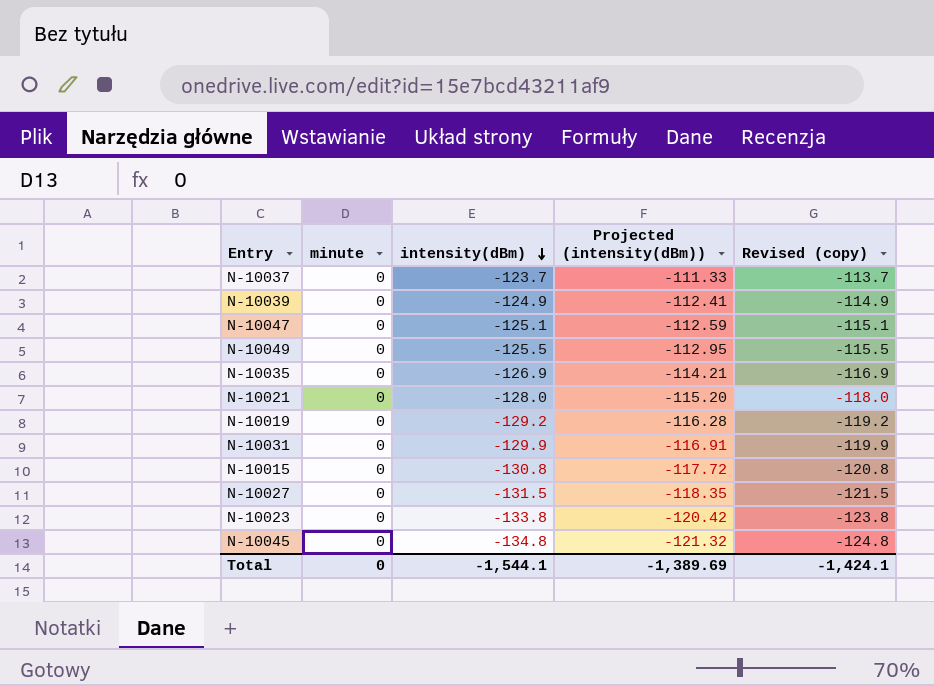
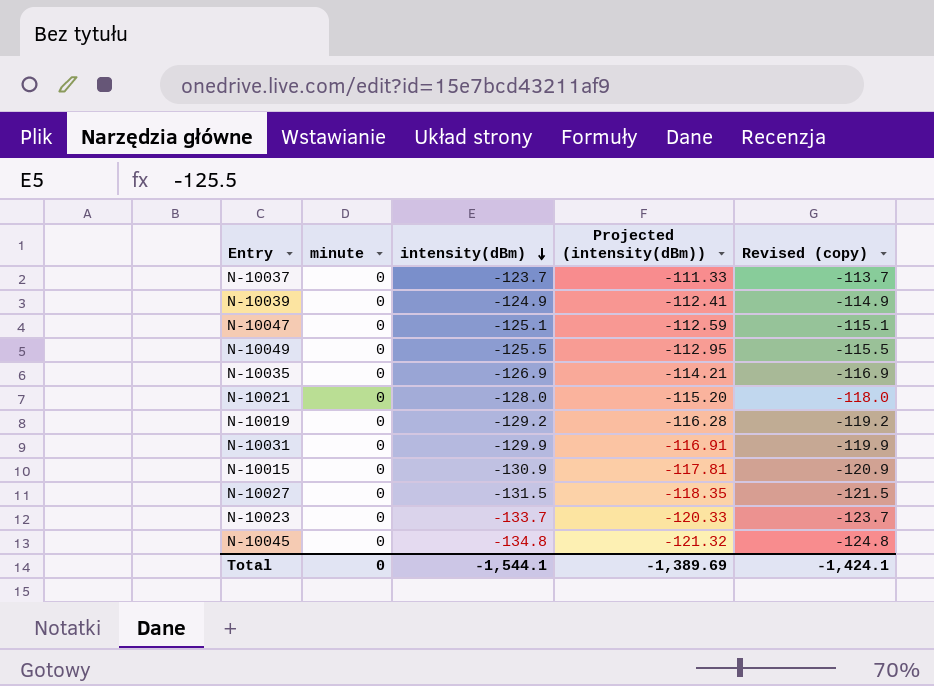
N-10015 | intensity(dBm): -130.8 -> -130.9
N-10015 | Projected (intensity(dBm)): -117.72 -> -117.81
N-10015 | Revised (copy): -120.8 -> -120.9
N-10023 | intensity(dBm): -133.8 -> -133.7
N-10023 | Projected (intensity(dBm)): -120.42 -> -120.33
N-10023 | Revised (copy): -123.8 -> -123.7

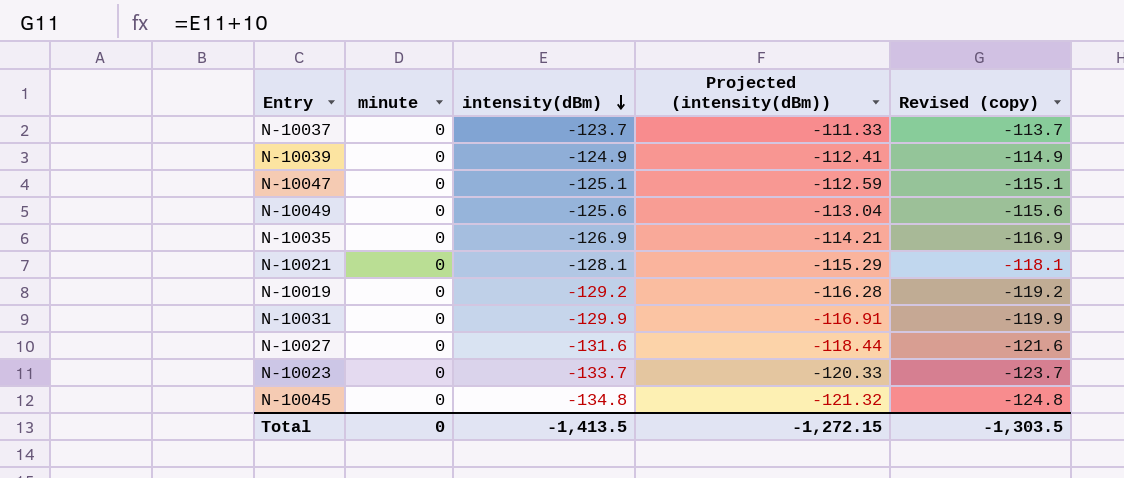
row N-10015: 0 | -130.9 | -117.81 | -120.9 -> none
N-10049 | intensity(dBm): -125.5 -> -125.6
N-10049 | Projected (intensity(dBm)): -112.95 -> -113.04
N-10049 | Revised (copy): -115.5 -> -115.6
N-10021 | intensity(dBm): -128.0 -> -128.1
N-10021 | Projected (intensity(dBm)): -115.20 -> -115.29
N-10021 | Revised (copy): -118.0 -> -118.1
N-10027 | intensity(dBm): -131.5 -> -131.6
N-10027 | Projected (intensity(dBm)): -118.35 -> -118.44
N-10027 | Revised (copy): -121.5 -> -121.6
Total | intensity(dBm): -1,544.1 -> -1,413.5
Total | Projected (intensity(dBm)): -1,389.69 -> -1,272.15
Total | Revised (copy): -1,424.1 -> -1,303.5

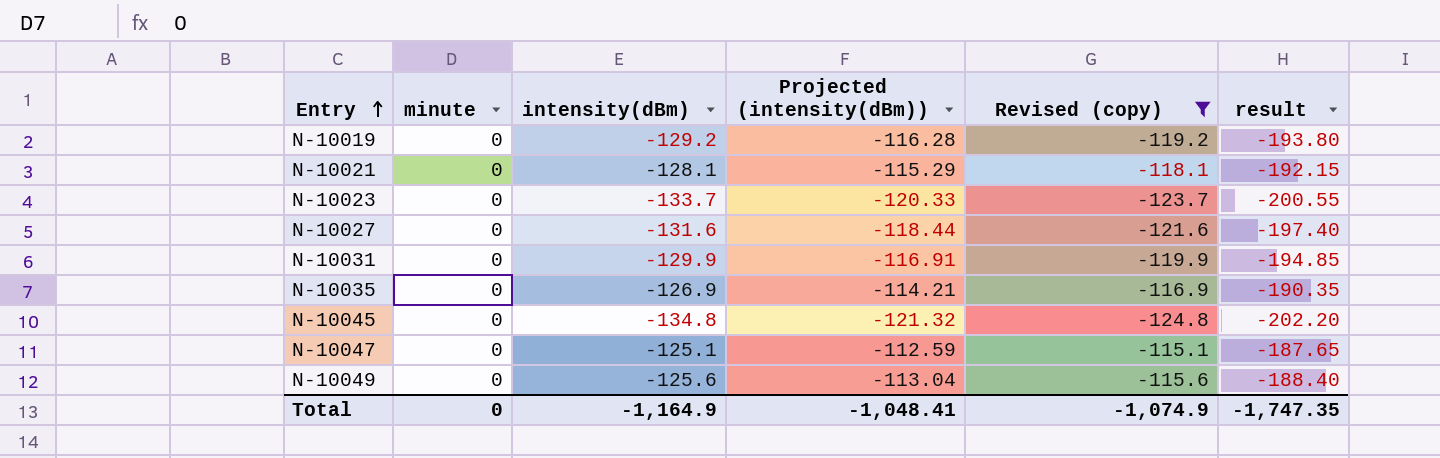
filter: none -> Revised (copy) <= -115.1
row order: intensity(dBm) descending -> Entry ascending
column result | formula: none -> [intensity(dBm)] * 1.5
Total | intensity(dBm): -1,413.5 -> -1,164.9
Total | Projected (intensity(dBm)): -1,272.15 -> -1,048.41
Total | Revised (copy): -1,303.5 -> -1,074.9

